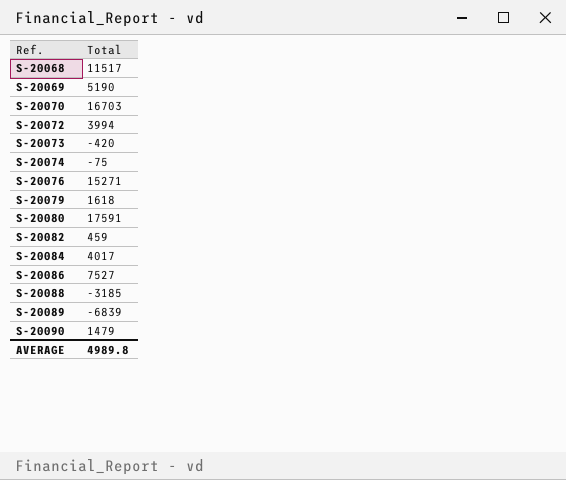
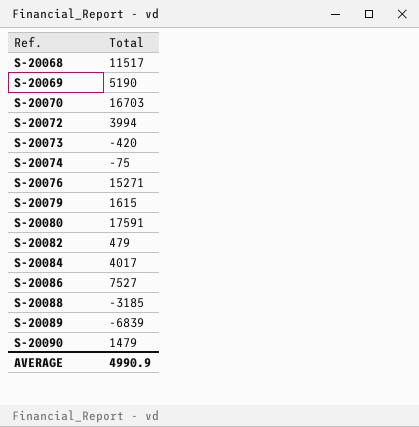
S-20079 | Total: 1618 -> 1615
S-20082 | Total: 459 -> 479
AVERAGE | Total: 4989.8 -> 4990.9

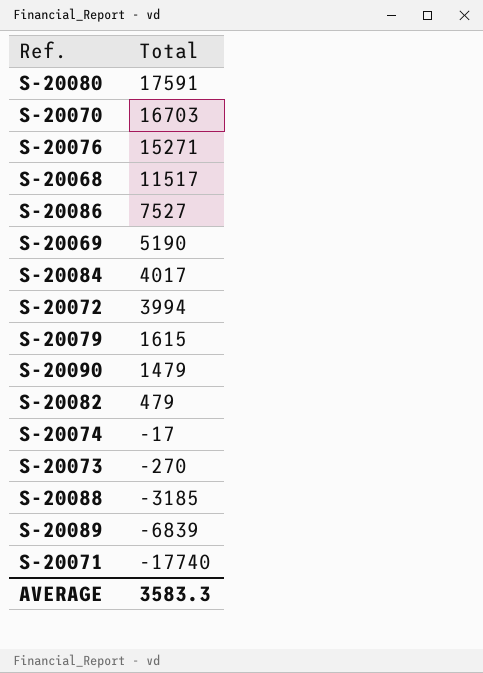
row order: Ref. ascending -> Total descending
S-20074 | Total: -75 -> -17
S-20073 | Total: -420 -> -270
row S-20071: none -> -17740
AVERAGE | Total: 4990.9 -> 3583.3

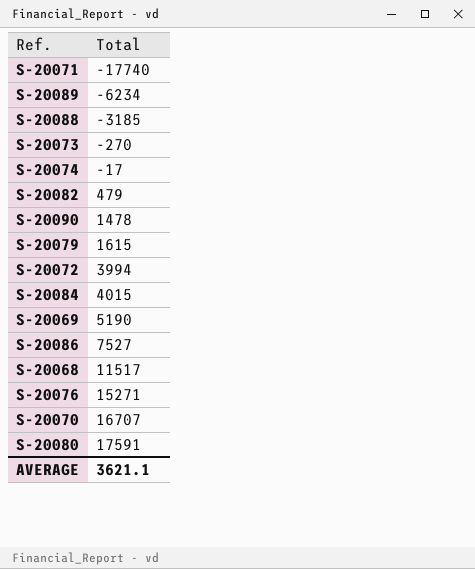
row order: Total descending -> Total ascending
S-20089 | Total: -6839 -> -6234
S-20090 | Total: 1479 -> 1478
S-20084 | Total: 4017 -> 4015
S-20070 | Total: 16703 -> 16707
AVERAGE | Total: 3583.3 -> 3621.1

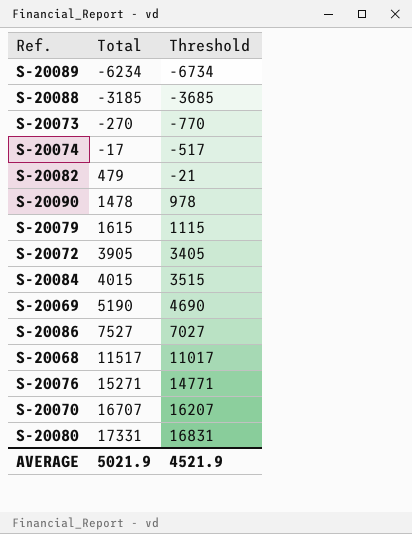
column Threshold | formula: none -> [Total] - 500
row S-20071: -17740 -> none
S-20072 | Total: 3994 -> 3905
S-20080 | Total: 17591 -> 17331
AVERAGE | Total: 3621.1 -> 5021.9

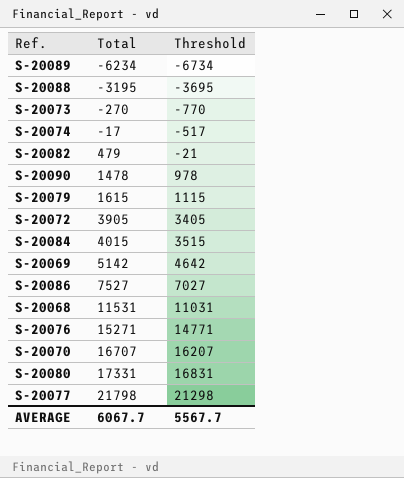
S-20088 | Total: -3185 -> -3195
S-20088 | Threshold: -3685 -> -3695
S-20069 | Total: 5190 -> 5142
S-20069 | Threshold: 4690 -> 4642
S-20068 | Total: 11517 -> 11531
S-20068 | Threshold: 11017 -> 11031
row S-20077: none -> 21798 | 21298
AVERAGE | Total: 5021.9 -> 6067.7
AVERAGE | Threshold: 4521.9 -> 5567.7

